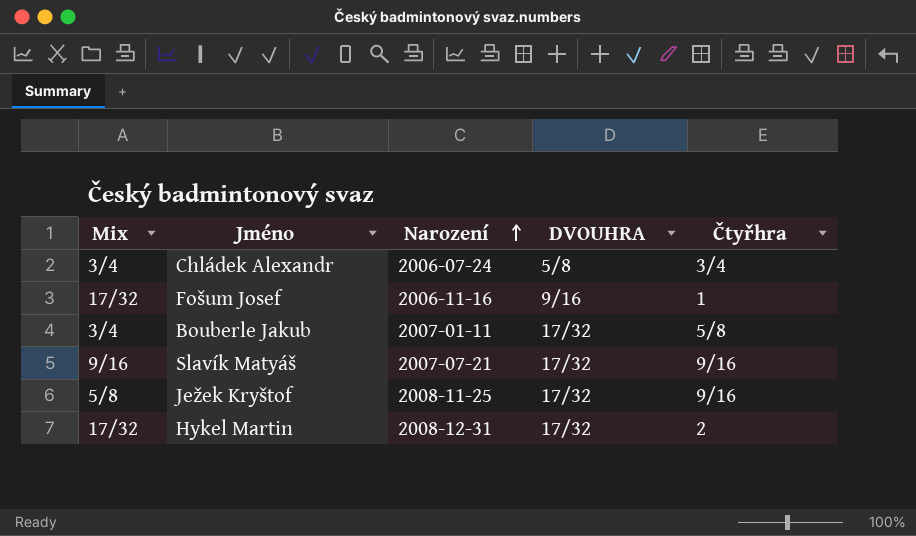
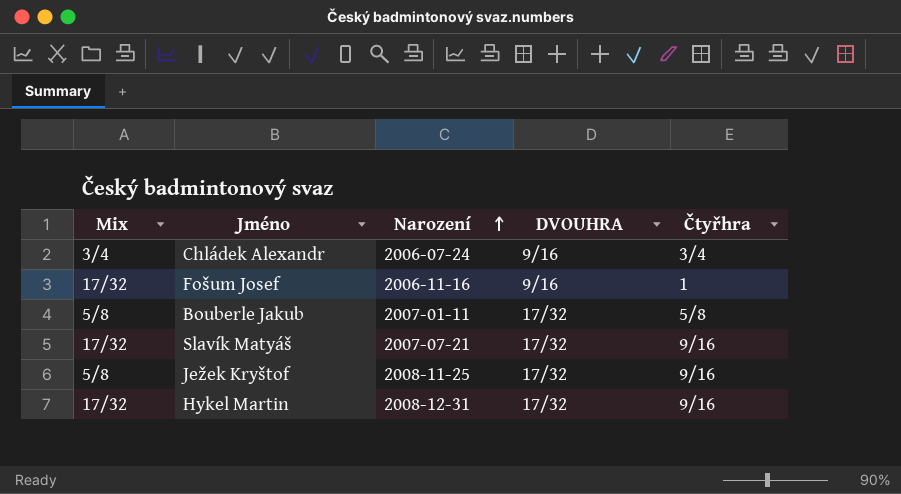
Chládek Alexandr | DVOUHRA: 5/8 -> 9/16
Bouberle Jakub | Mix: 3/4 -> 5/8
Slavík Matyáš | Mix: 9/16 -> 17/32
Hykel Martin | Čtyřhra: 2 -> 9/16

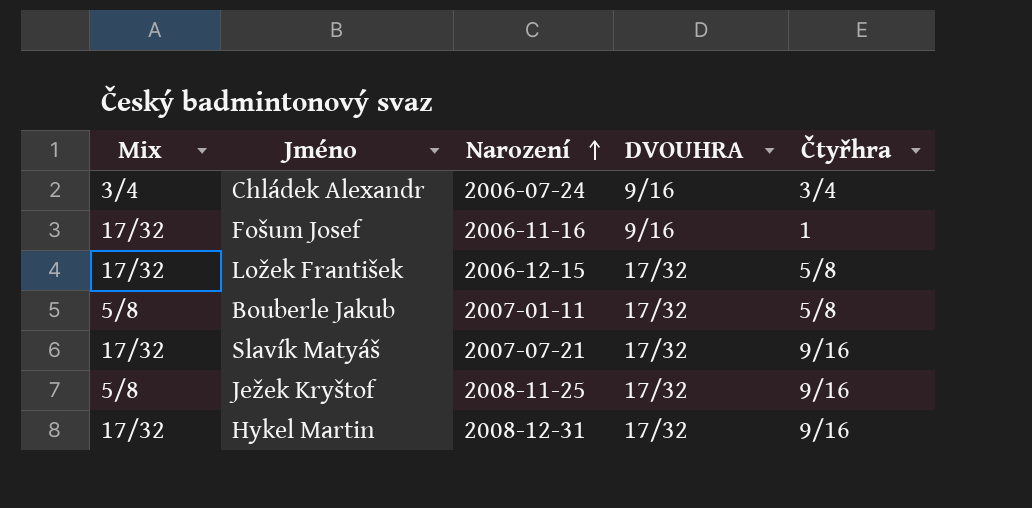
row Ložek František: none -> 17/32 | 2006-12-15 | 17/32 | 5/8

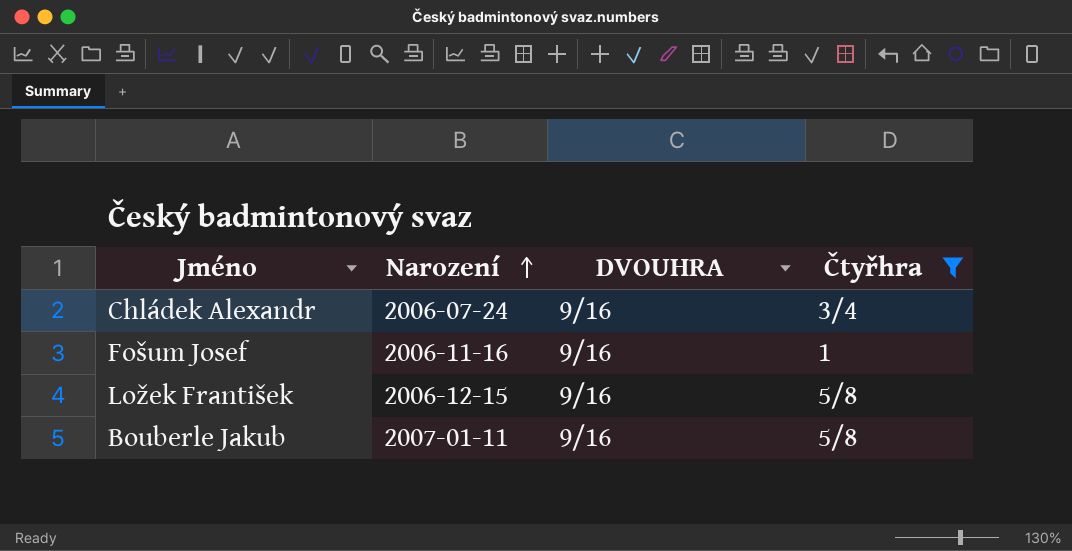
filter: none -> Čtyřhra != 9/16
column Mix | position: 1 -> none
Ložek František | DVOUHRA: 17/32 -> 9/16
Bouberle Jakub | DVOUHRA: 17/32 -> 9/16

